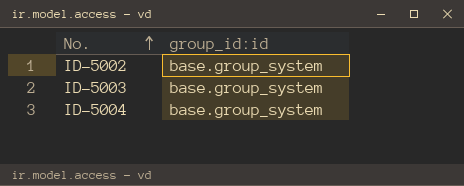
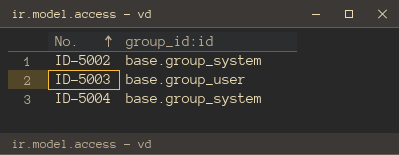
ID-5003 | group_id:id: base.group_system -> base.group_user

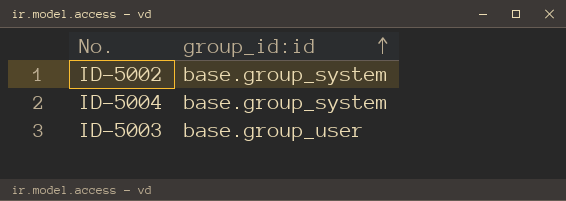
row order: No. ascending -> group_id:id ascending

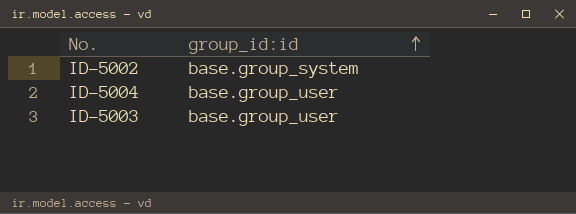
ID-5004 | group_id:id: base.group_system -> base.group_user

